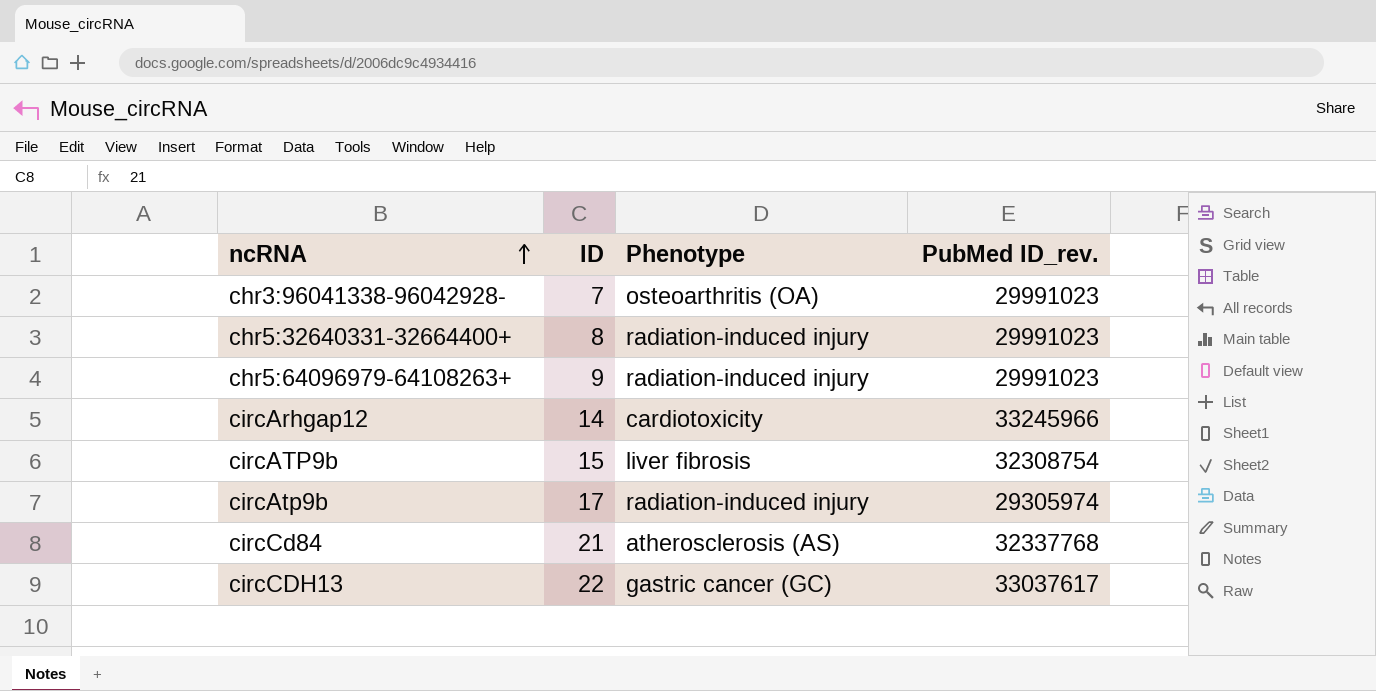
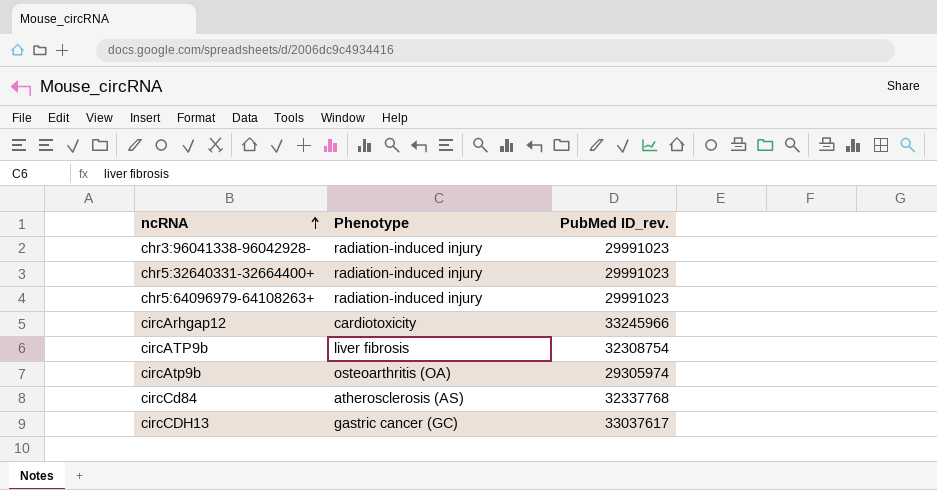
column ID | position: 2 -> none
chr3:96041338-96042928- | Phenotype: osteoarthritis (OA) -> radiation-induced injury
circAtp9b | Phenotype: radiation-induced injury -> osteoarthritis (OA)

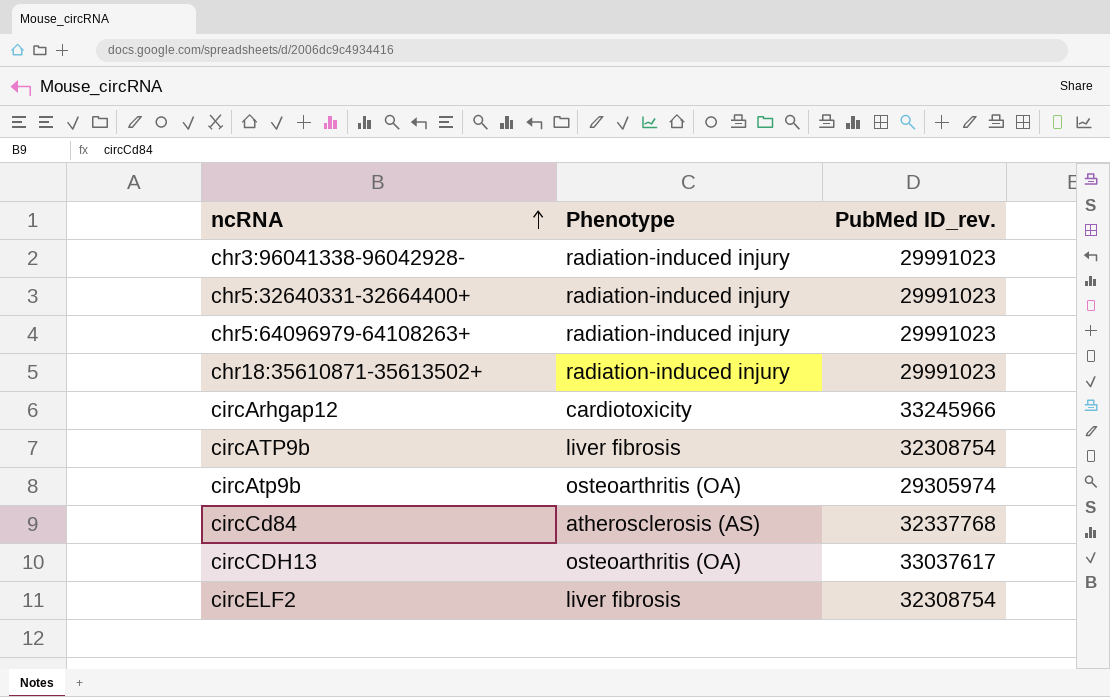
row chr18:35610871-35613502+: none -> radiation-induced injury | 29991023
circCDH13 | Phenotype: gastric cancer (GC) -> osteoarthritis (OA)
row circELF2: none -> liver fibrosis | 32308754

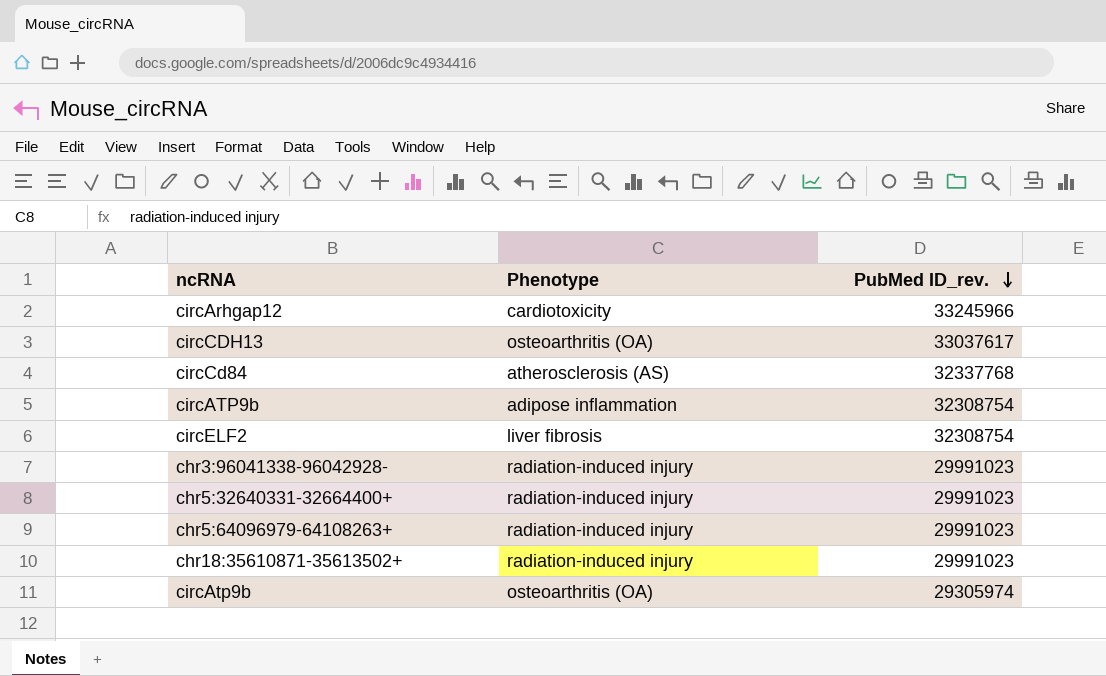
row order: ncRNA ascending -> PubMed ID_rev. descending
circATP9b | Phenotype: liver fibrosis -> adipose inflammation

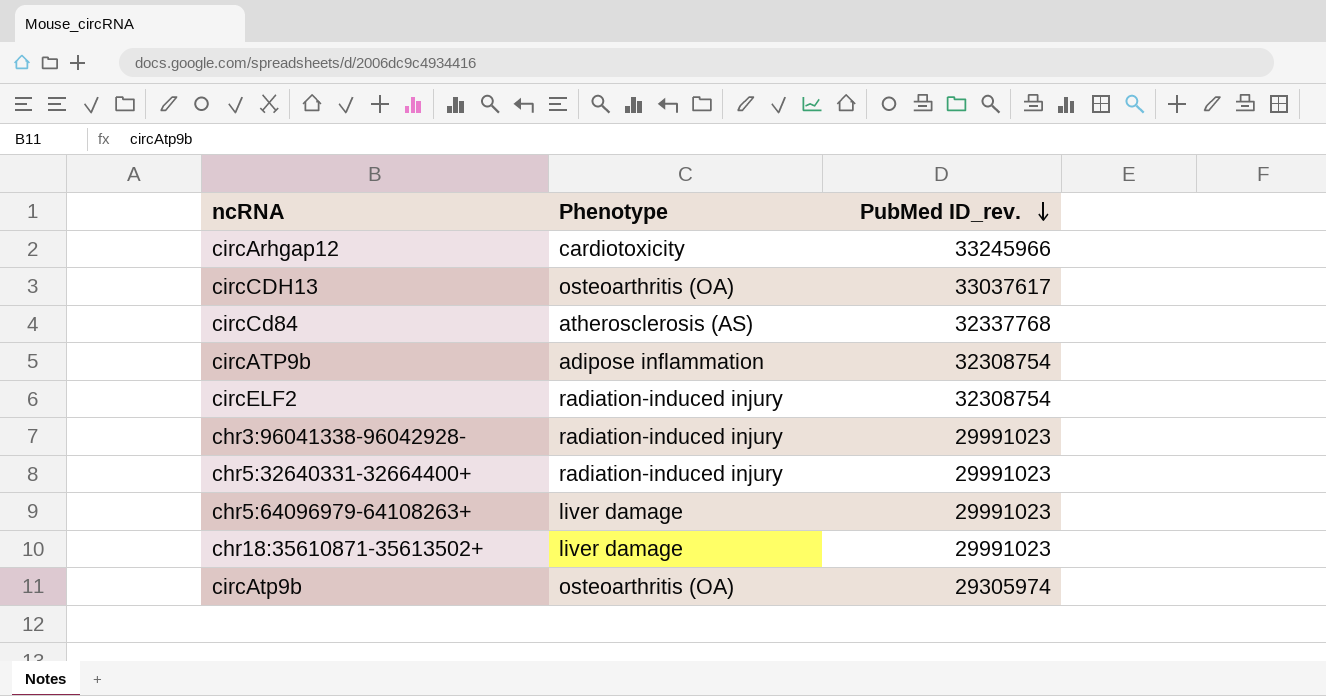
circELF2 | Phenotype: liver fibrosis -> radiation-induced injury
chr5:64096979-64108263+ | Phenotype: radiation-induced injury -> liver damage
chr18:35610871-35613502+ | Phenotype: radiation-induced injury -> liver damage

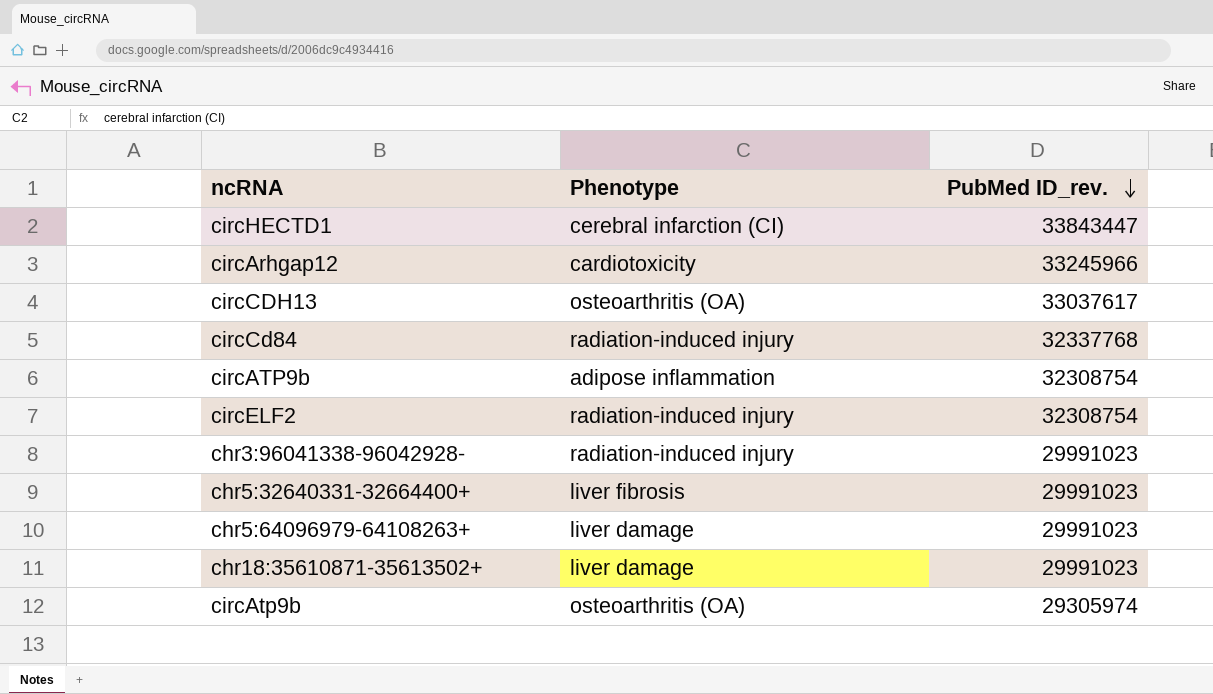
row circHECTD1: none -> cerebral infarction (CI) | 33843447
circCd84 | Phenotype: atherosclerosis (AS) -> radiation-induced injury
chr5:32640331-32664400+ | Phenotype: radiation-induced injury -> liver fibrosis

